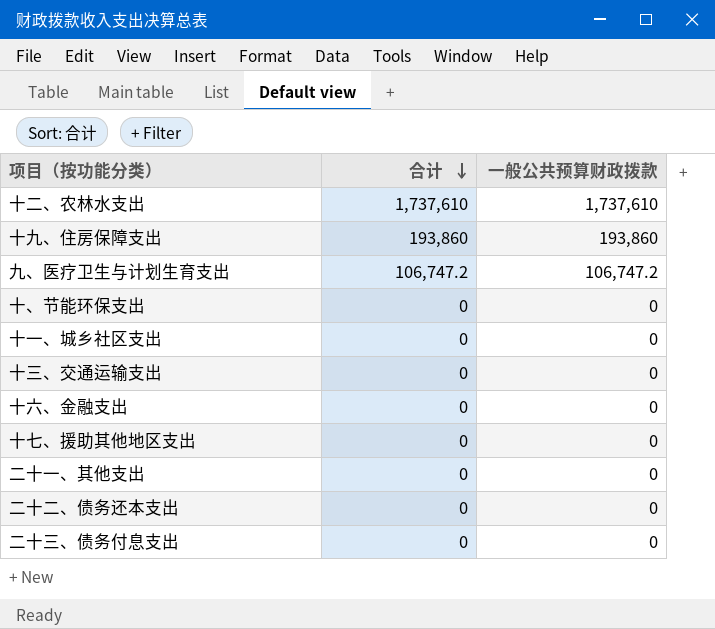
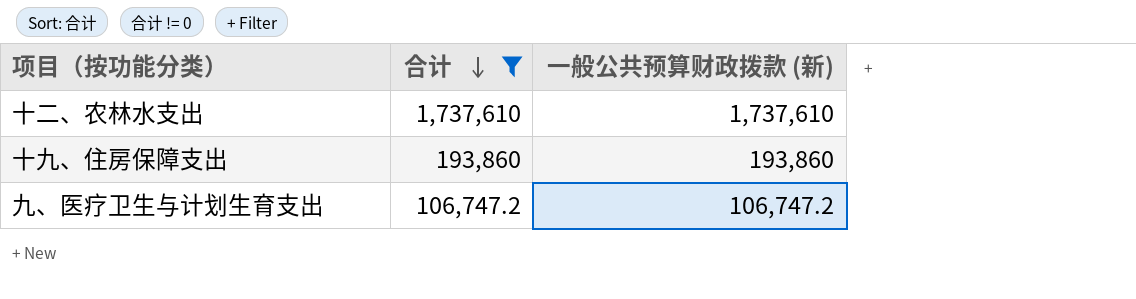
filter: none -> 合计 != 0
column name: 一般公共预算财政拨款 -> 一般公共预算财政拨款 (新)

